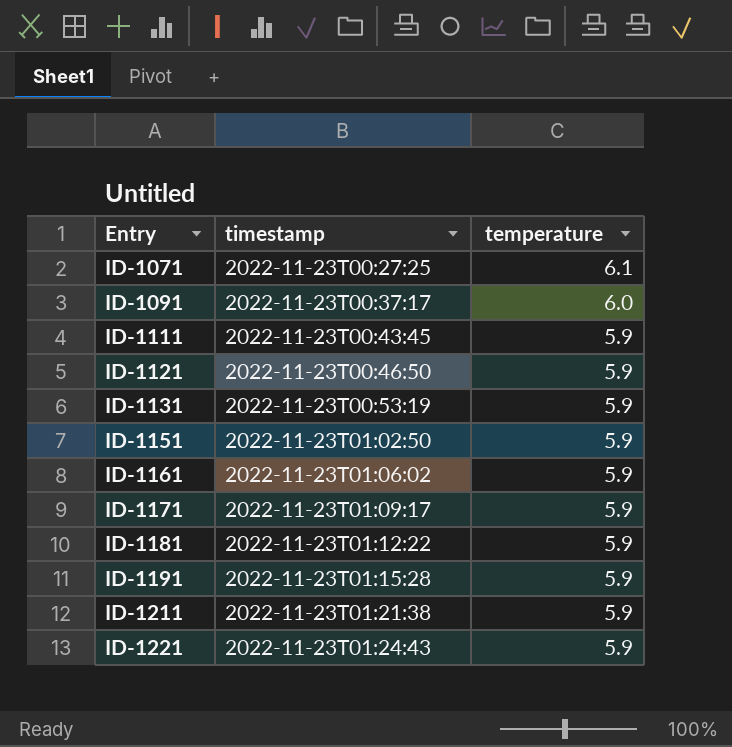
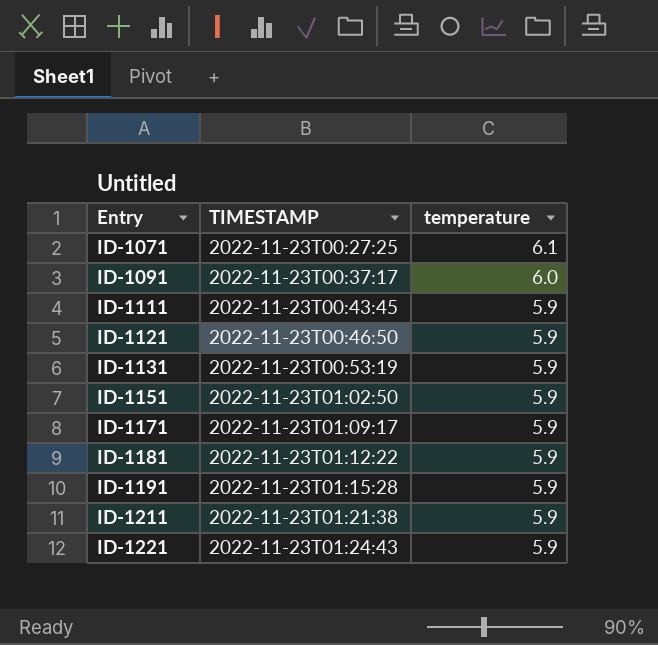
column name: timestamp -> TIMESTAMP
row ID-1161: 2022-11-23T01:06:02 | 5.9 -> none

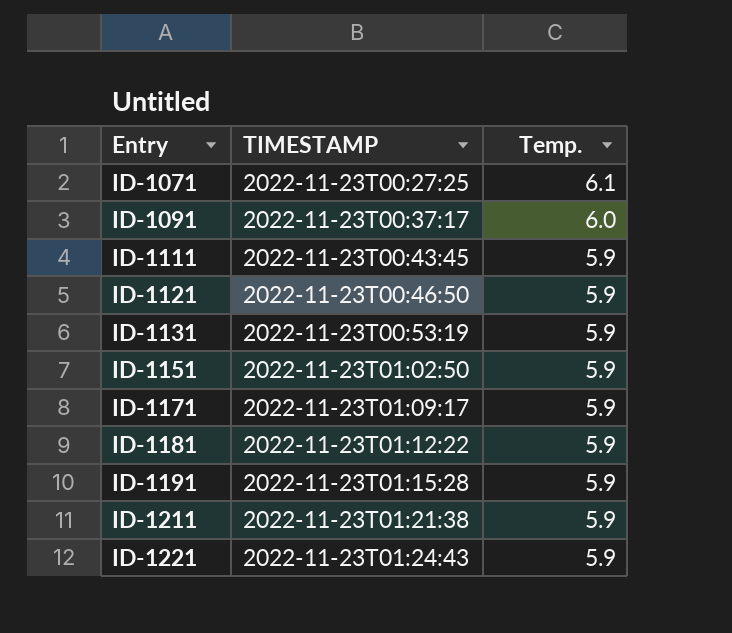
column name: temperature -> Temp.

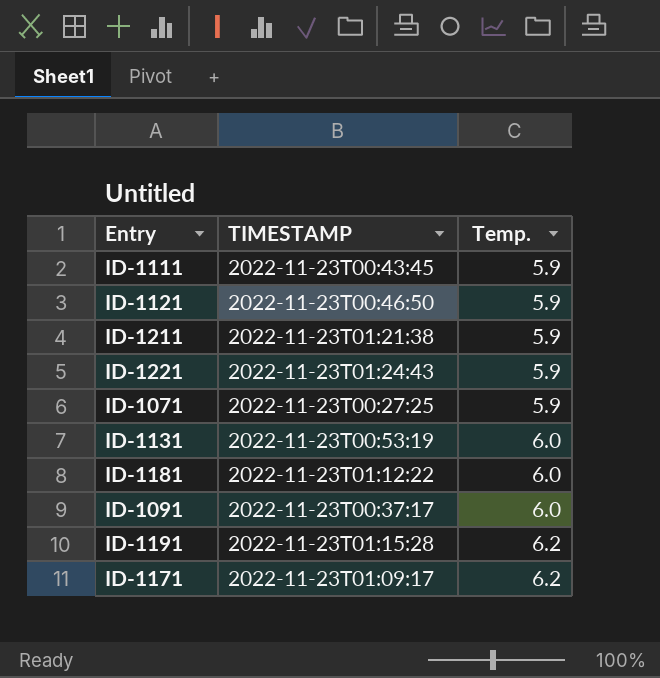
row order: Entry ascending -> Temp. ascending
row ID-1151: 2022-11-23T01:02:50 | 5.9 -> none
ID-1071 | Temp.: 6.1 -> 5.9
ID-1131 | Temp.: 5.9 -> 6.0
ID-1181 | Temp.: 5.9 -> 6.0
ID-1191 | Temp.: 5.9 -> 6.2
ID-1171 | Temp.: 5.9 -> 6.2

